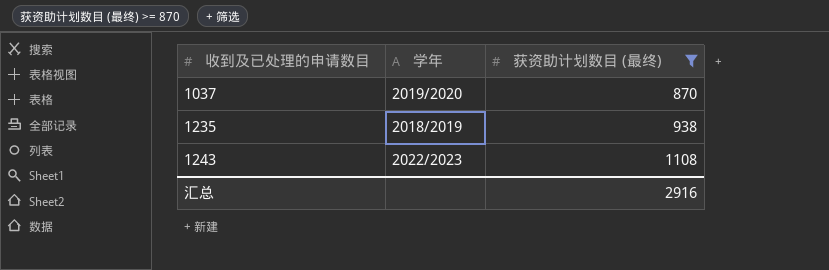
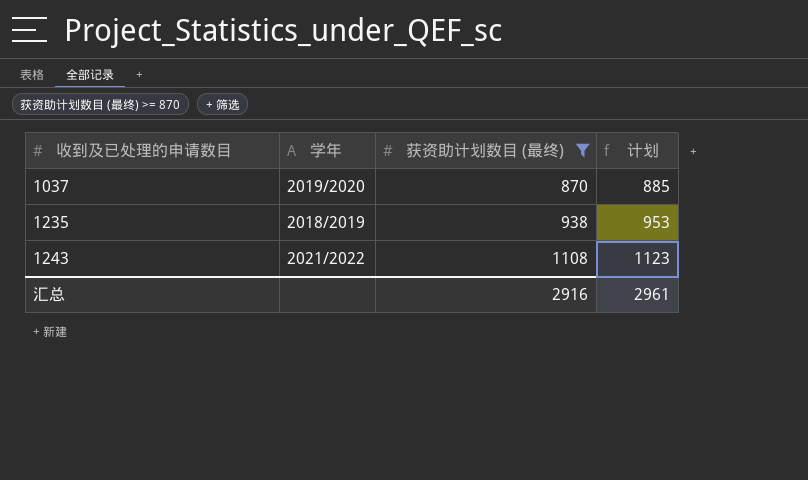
column 计划 | formula: none -> [获资助计划数目 (最终)] + 15
1243 | 学年: 2022/2023 -> 2021/2022

